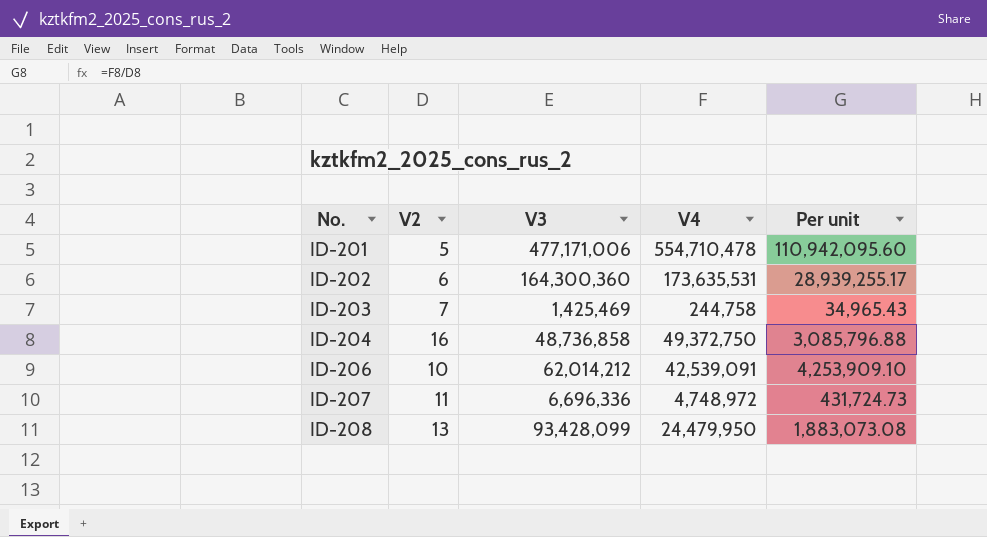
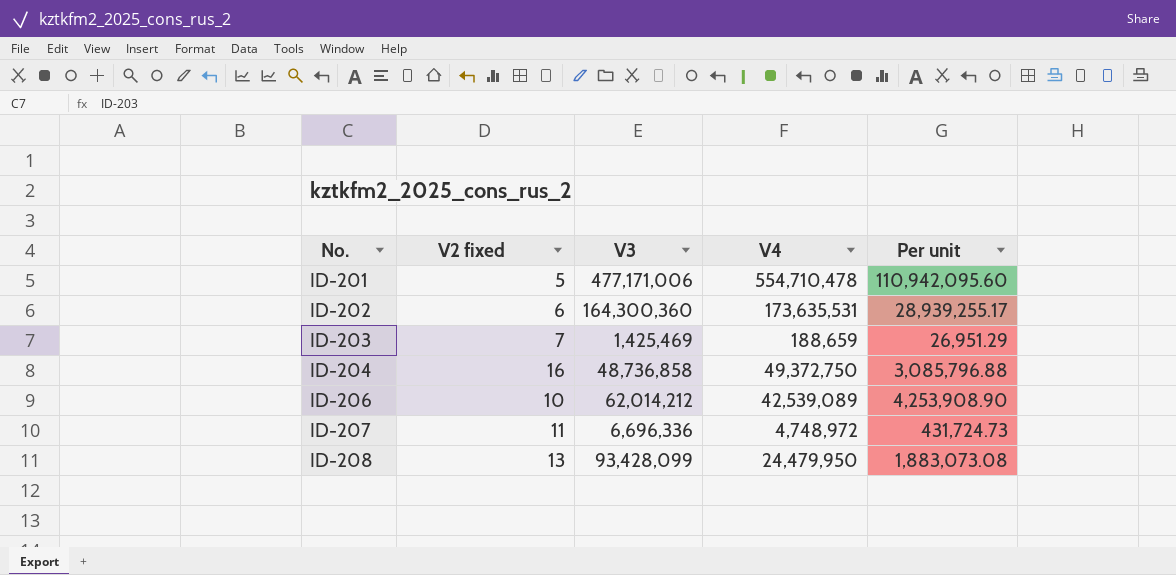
column name: V2 -> V2 fixed
ID-203 | V4: 244,758 -> 188,659
ID-203 | Per unit: 34,965.43 -> 26,951.29
ID-206 | V4: 42,539,091 -> 42,539,089
ID-206 | Per unit: 4,253,909.10 -> 4,253,908.90

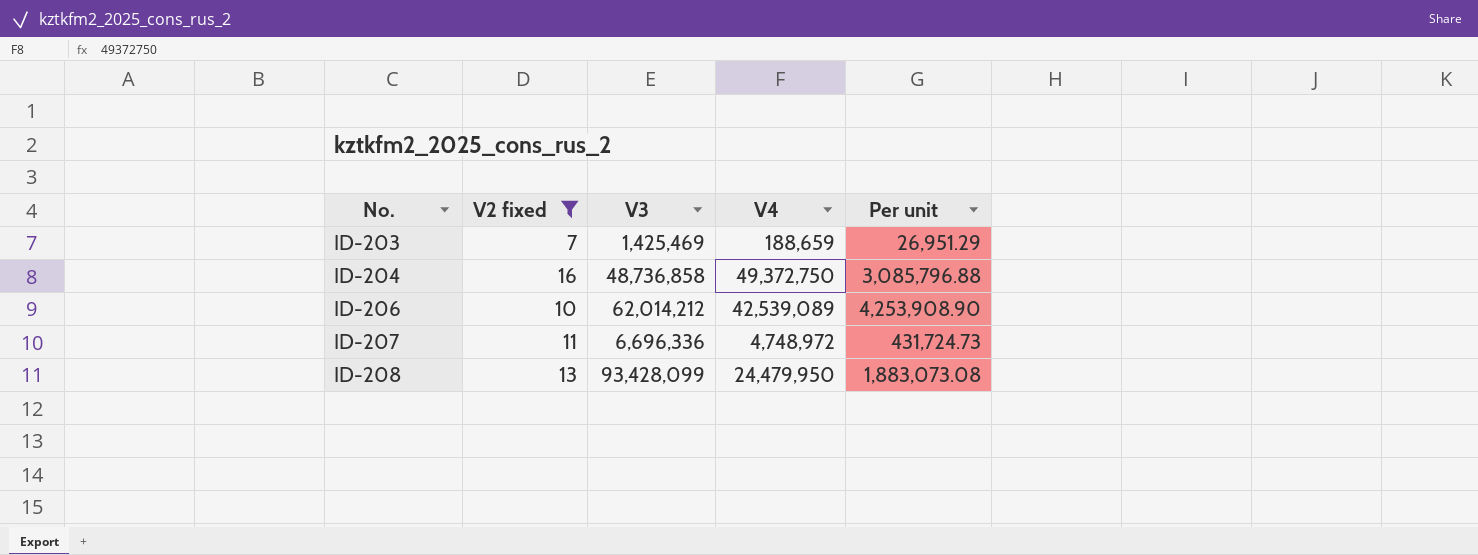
filter: none -> V2 fixed >= 7

